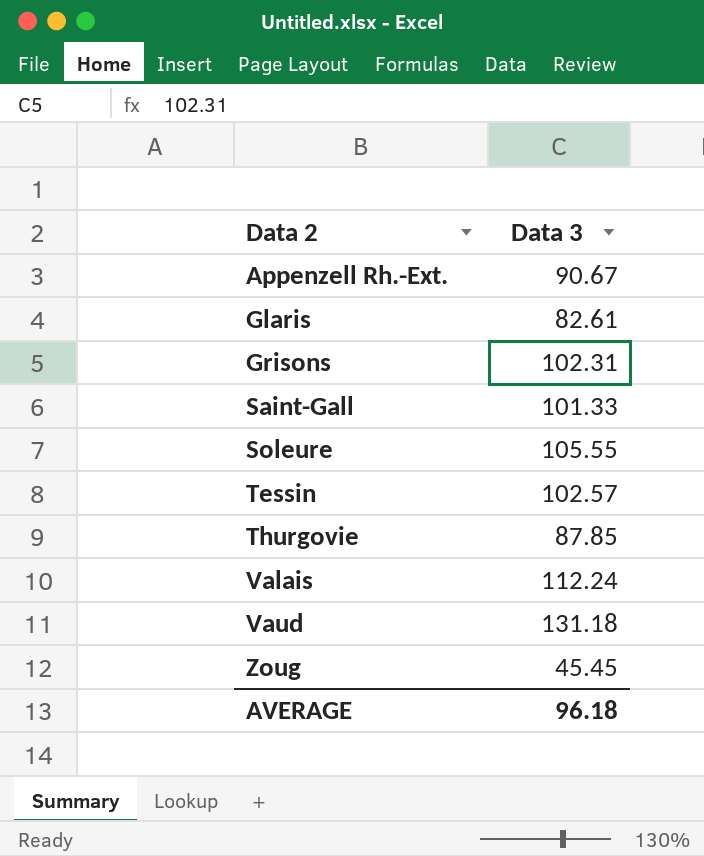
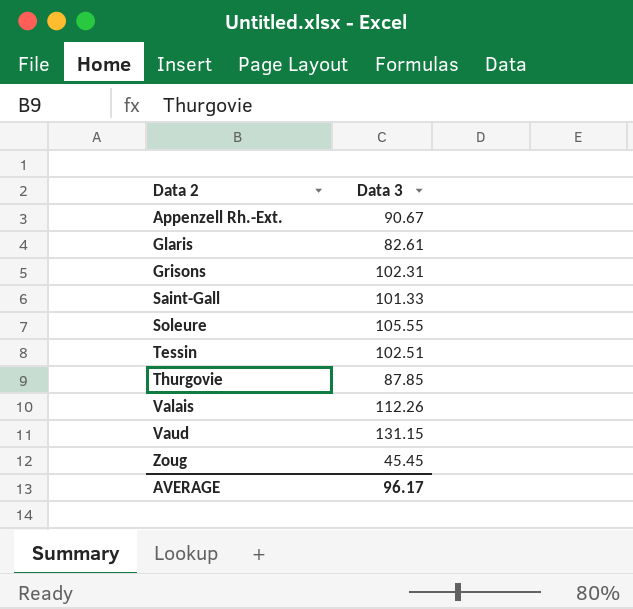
Tessin | Data 3: 102.57 -> 102.51
Valais | Data 3: 112.24 -> 112.26
Vaud | Data 3: 131.18 -> 131.15
AVERAGE | Data 3: 96.18 -> 96.17

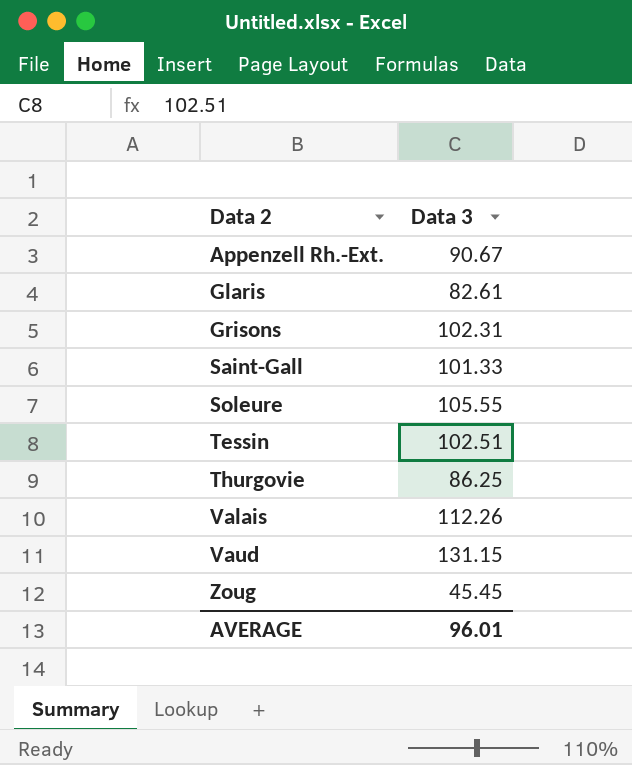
Thurgovie | Data 3: 87.85 -> 86.25
AVERAGE | Data 3: 96.17 -> 96.01

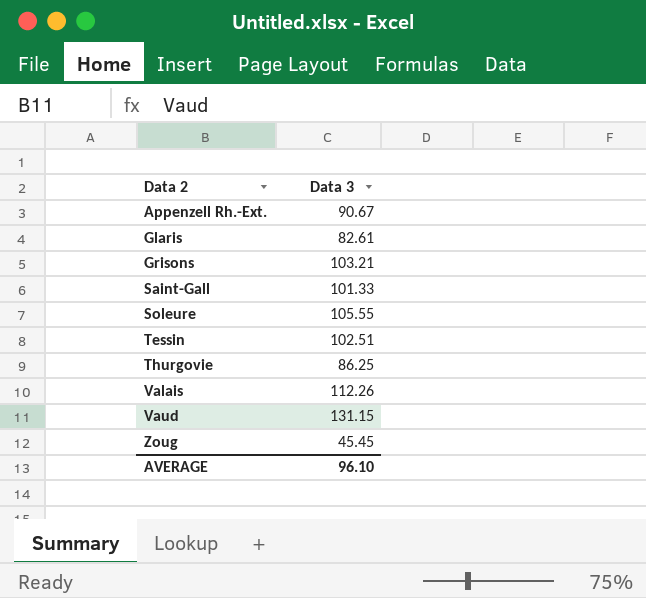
Grisons | Data 3: 102.31 -> 103.21
AVERAGE | Data 3: 96.01 -> 96.10

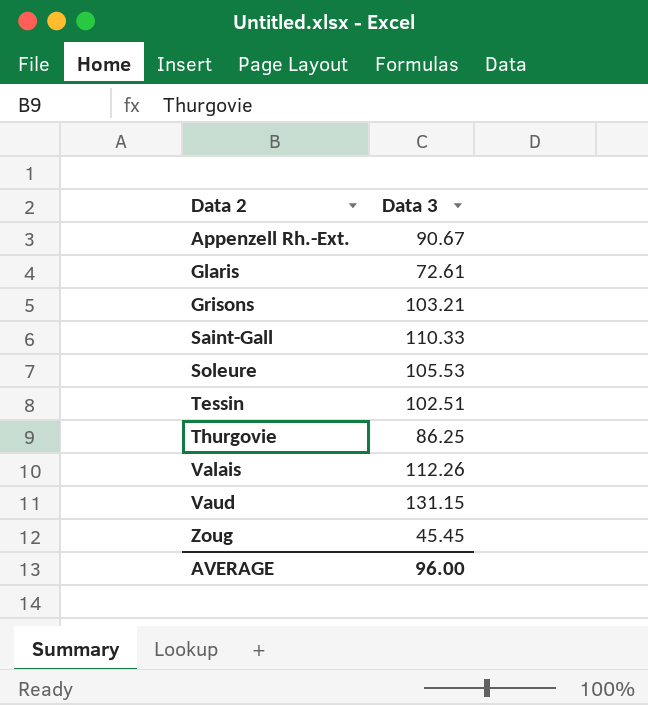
Glaris | Data 3: 82.61 -> 72.61
Saint-Gall | Data 3: 101.33 -> 110.33
Soleure | Data 3: 105.55 -> 105.53
AVERAGE | Data 3: 96.10 -> 96.00

